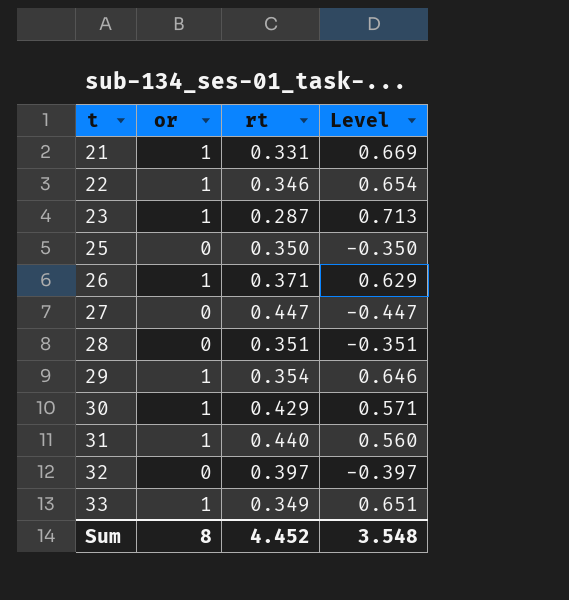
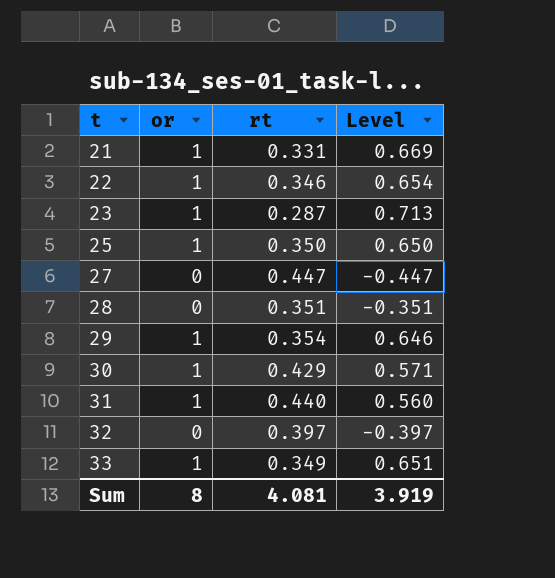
row 26: 1 | 0.371 | 0.629 -> none
25 | or: 0 -> 1
25 | Level: -0.350 -> 0.650
Sum | rt: 4.452 -> 4.081
Sum | Level: 3.548 -> 3.919

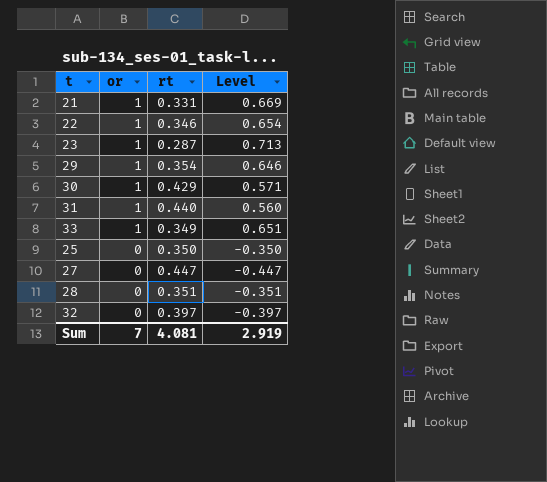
row order: t ascending -> or descending
25 | or: 1 -> 0
25 | Level: 0.650 -> -0.350
Sum | or: 8 -> 7
Sum | Level: 3.919 -> 2.919

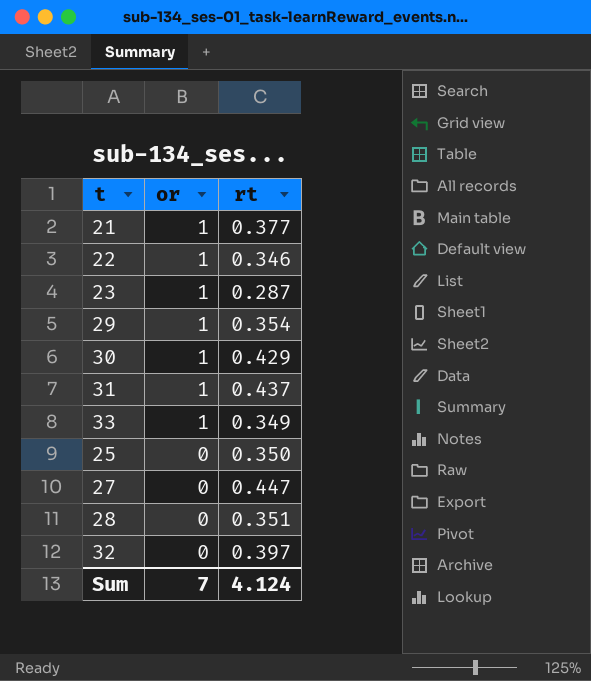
column Level | formula: [or] - [rt] -> none
21 | rt: 0.331 -> 0.377
31 | rt: 0.440 -> 0.437
Sum | rt: 4.081 -> 4.124

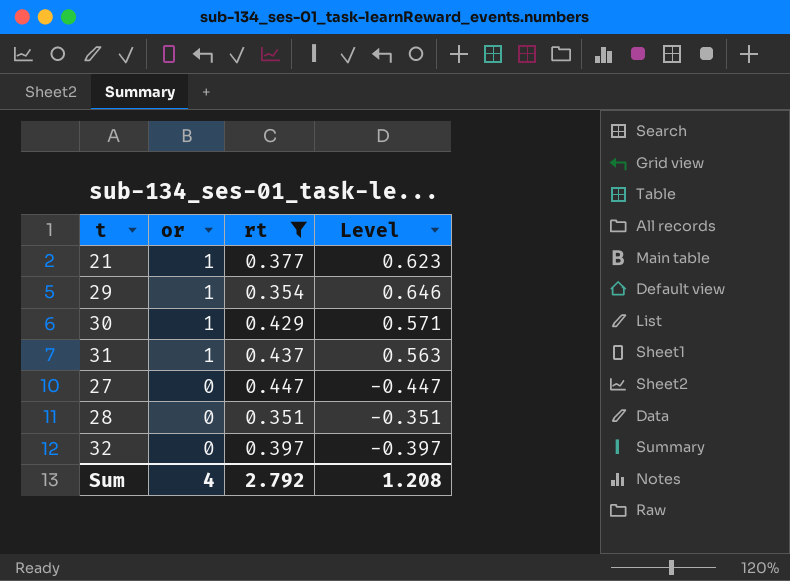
filter: none -> rt >= 0.351
column Level | formula: none -> [or] - [rt]
Sum | or: 7 -> 4
Sum | rt: 4.124 -> 2.792

